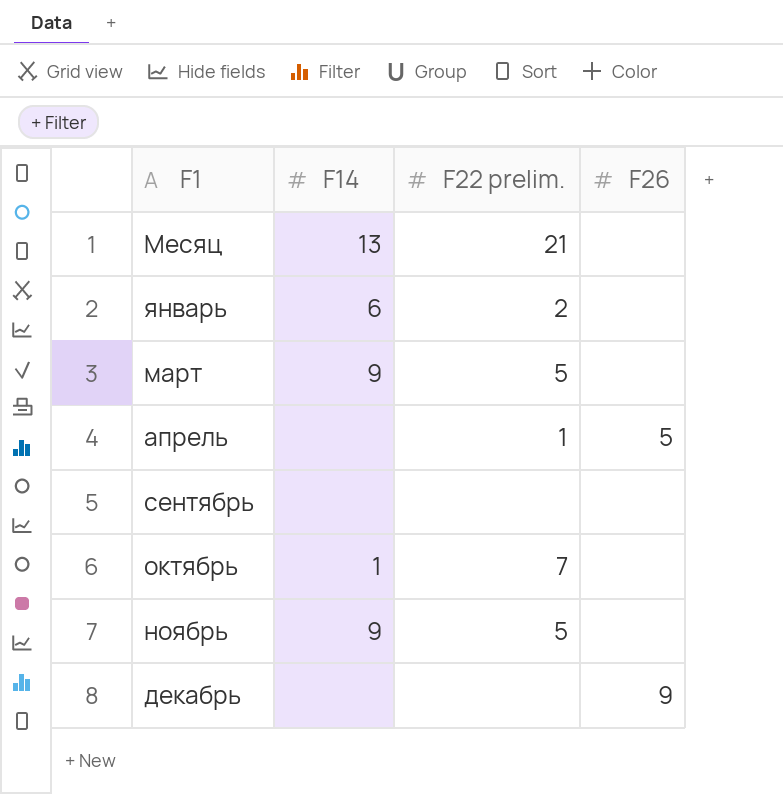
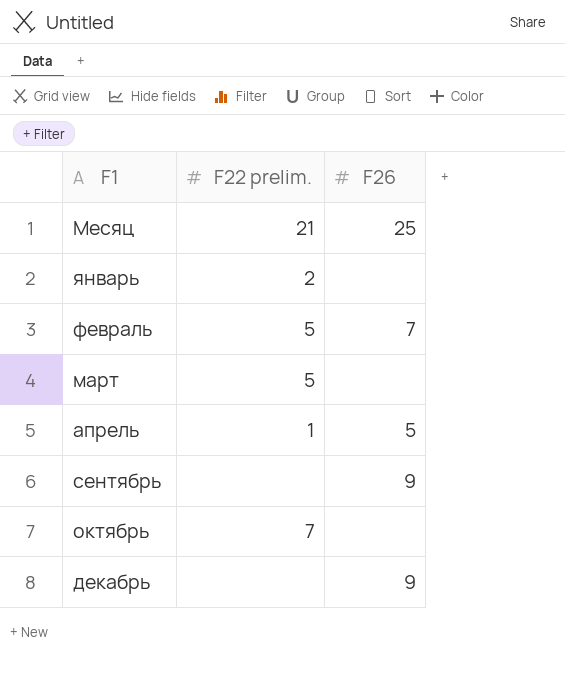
column F14 | position: 2 -> none
row ноябрь: 9 | 5 | none -> none
Месяц | F26: none -> 25
row февраль: none -> 5 | 7
сентябрь | F26: none -> 9

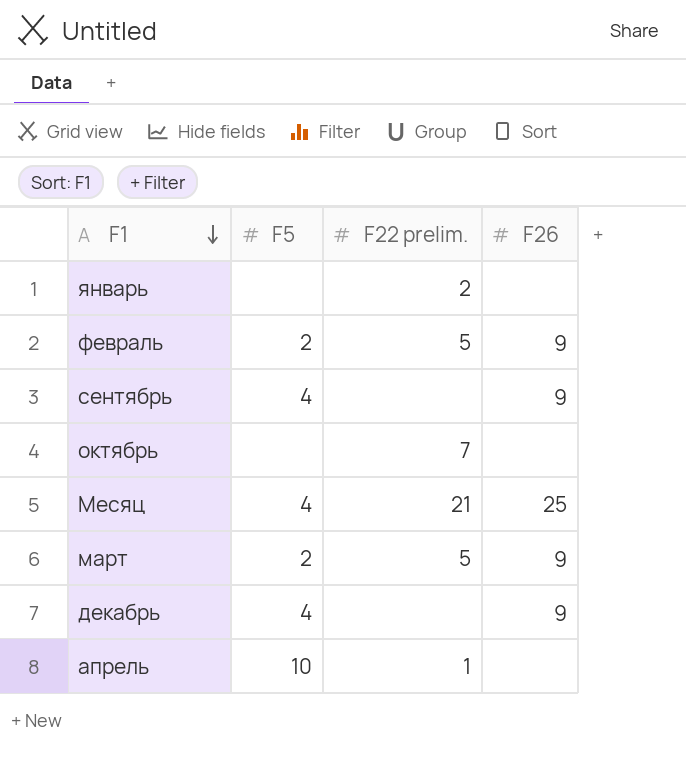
row order: none -> F1 descending
column F5 | position: none -> 2
февраль | F26: 7 -> 9
март | F26: none -> 9
апрель | F26: 5 -> none

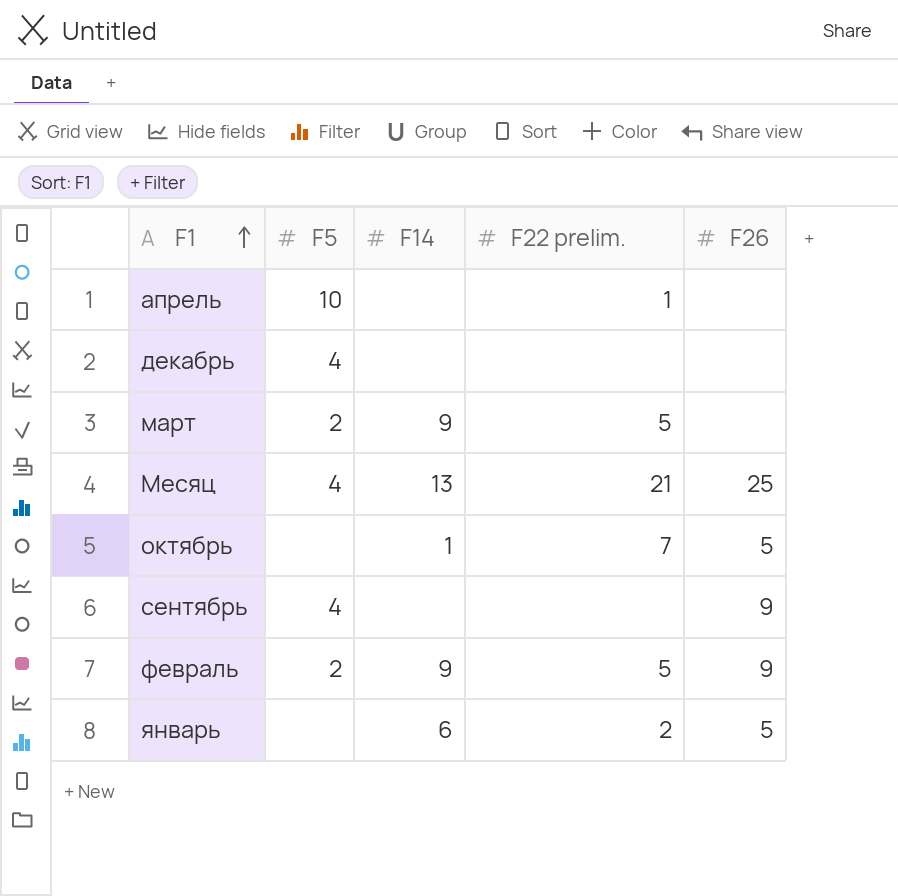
row order: F1 descending -> F1 ascending
column F14 | position: none -> 3
декабрь | F26: 9 -> none
март | F26: 9 -> none
октябрь | F26: none -> 5
январь | F26: none -> 5

